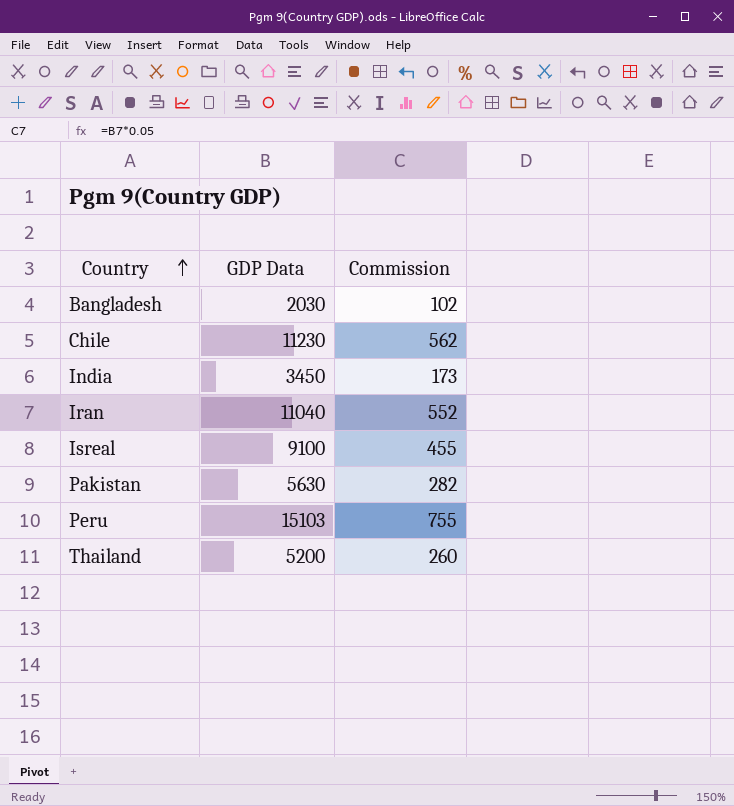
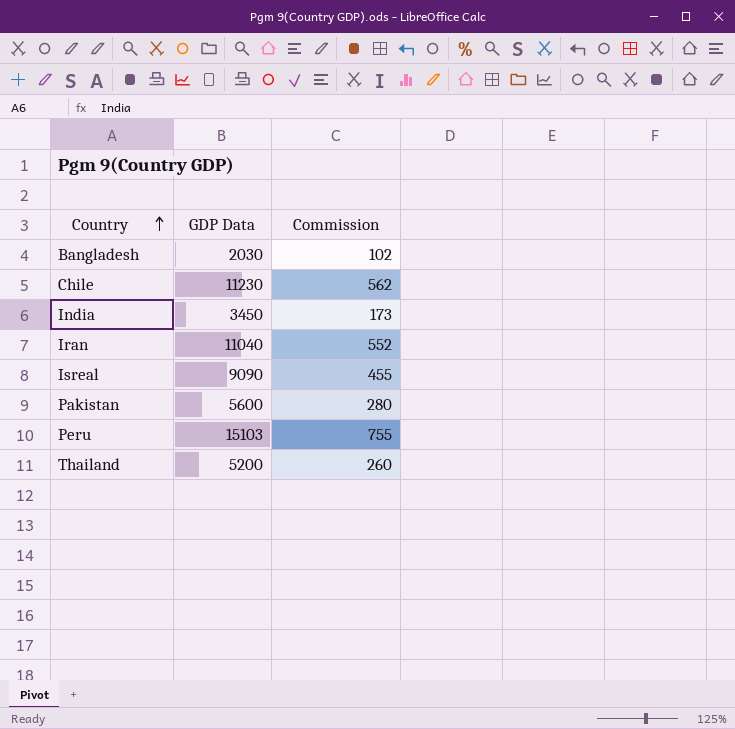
Isreal | GDP Data: 9100 -> 9090
Pakistan | GDP Data: 5630 -> 5600
Pakistan | Commission: 282 -> 280

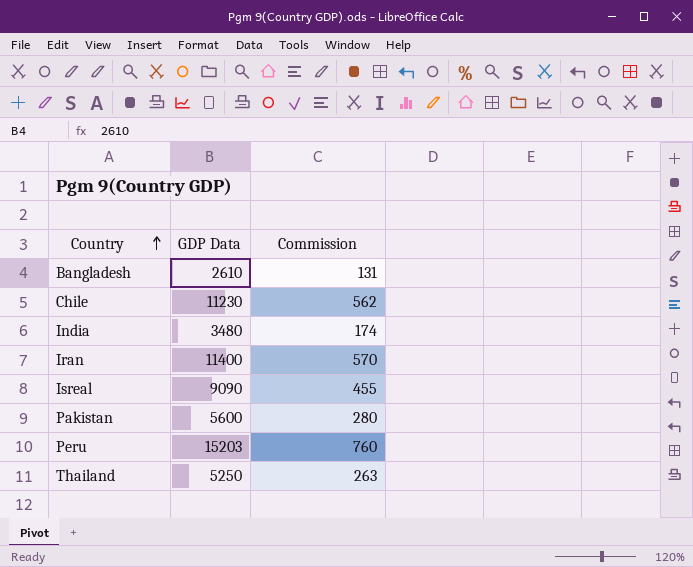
Bangladesh | GDP Data: 2030 -> 2610
Bangladesh | Commission: 102 -> 131
India | GDP Data: 3450 -> 3480
India | Commission: 173 -> 174
Iran | GDP Data: 11040 -> 11400
Iran | Commission: 552 -> 570
Peru | GDP Data: 15103 -> 15203
Peru | Commission: 755 -> 760
Thailand | GDP Data: 5200 -> 5250
Thailand | Commission: 260 -> 263

